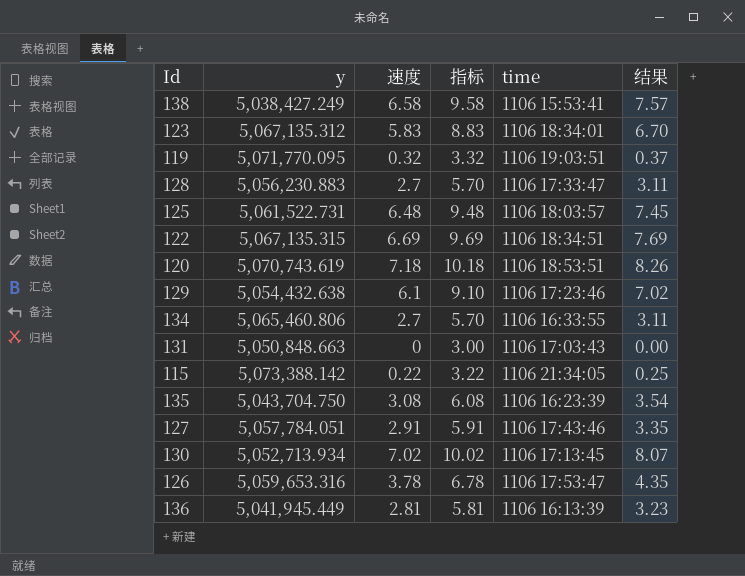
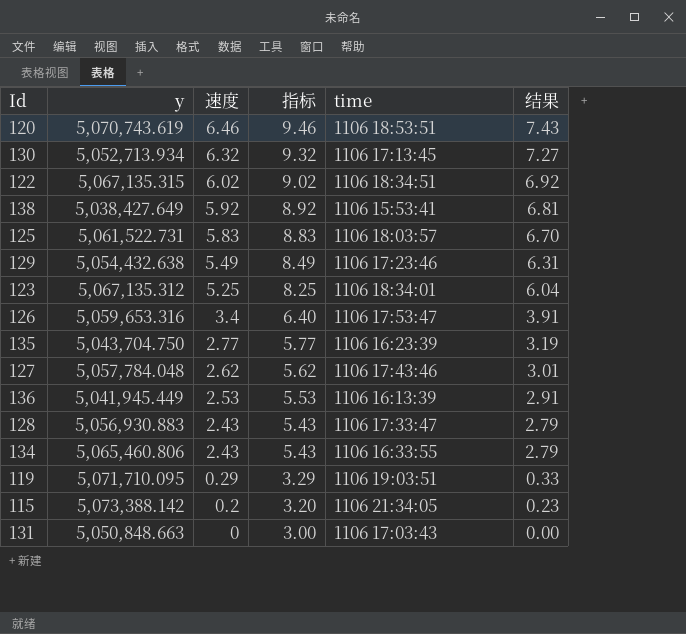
row order: none -> 速度 descending
120 | 速度: 7.18 -> 6.46
120 | 指标: 10.18 -> 9.46
120 | 结果: 8.26 -> 7.43
130 | 速度: 7.02 -> 6.32
130 | 指标: 10.02 -> 9.32
130 | 结果: 8.07 -> 7.27
122 | 速度: 6.69 -> 6.02
122 | 指标: 9.69 -> 9.02
122 | 结果: 7.69 -> 6.92
138 | y: 5,038,427.249 -> 5,038,427.649
138 | 速度: 6.58 -> 5.92
138 | 指标: 9.58 -> 8.92
138 | 结果: 7.57 -> 6.81
125 | 速度: 6.48 -> 5.83
125 | 指标: 9.48 -> 8.83
125 | 结果: 7.45 -> 6.70
129 | 速度: 6.1 -> 5.49
129 | 指标: 9.10 -> 8.49
129 | 结果: 7.02 -> 6.31
123 | 速度: 5.83 -> 5.25
123 | 指标: 8.83 -> 8.25
123 | 结果: 6.70 -> 6.04
126 | 速度: 3.78 -> 3.4
126 | 指标: 6.78 -> 6.40
126 | 结果: 4.35 -> 3.91
135 | 速度: 3.08 -> 2.77
135 | 指标: 6.08 -> 5.77
135 | 结果: 3.54 -> 3.19
127 | y: 5,057,784.051 -> 5,057,784.048
127 | 速度: 2.91 -> 2.62
127 | 指标: 5.91 -> 5.62
127 | 结果: 3.35 -> 3.01
136 | 速度: 2.81 -> 2.53
136 | 指标: 5.81 -> 5.53
136 | 结果: 3.23 -> 2.91
128 | y: 5,056,230.883 -> 5,056,930.883
128 | 速度: 2.7 -> 2.43
128 | 指标: 5.70 -> 5.43
128 | 结果: 3.11 -> 2.79
134 | 速度: 2.7 -> 2.43
134 | 指标: 5.70 -> 5.43
134 | 结果: 3.11 -> 2.79
119 | y: 5,071,770.095 -> 5,071,710.095
119 | 速度: 0.32 -> 0.29
119 | 指标: 3.32 -> 3.29
119 | 结果: 0.37 -> 0.33
115 | 速度: 0.22 -> 0.2
115 | 指标: 3.22 -> 3.20
115 | 结果: 0.25 -> 0.23

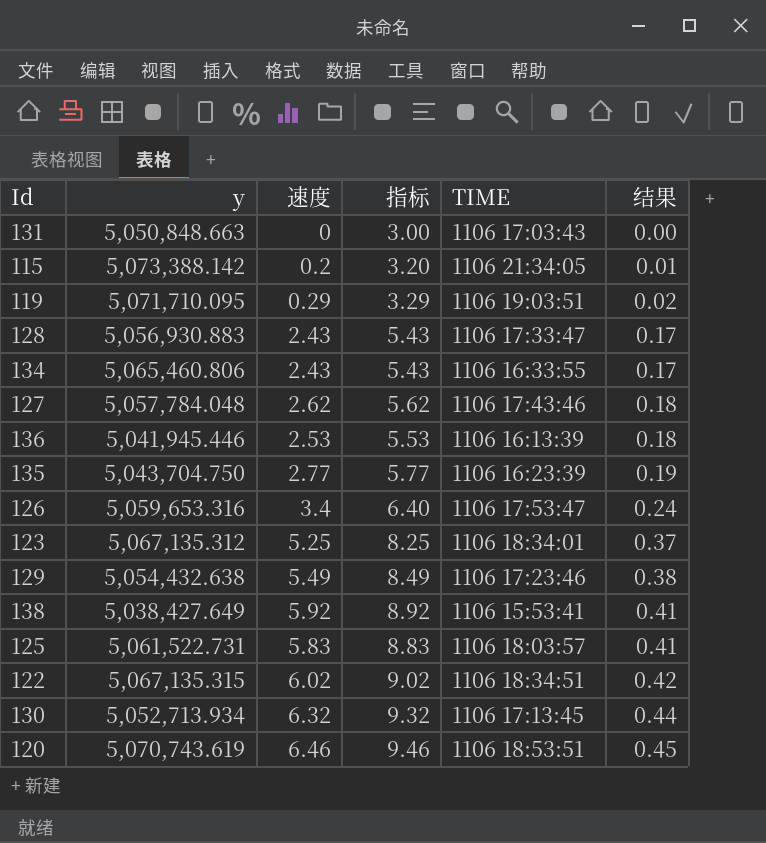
row order: 速度 descending -> 结果 ascending
column name: time -> TIME
column 结果 | formula: [速度] * 1.15 -> [速度] * 0.07
136 | y: 5,041,945.449 -> 5,041,945.446

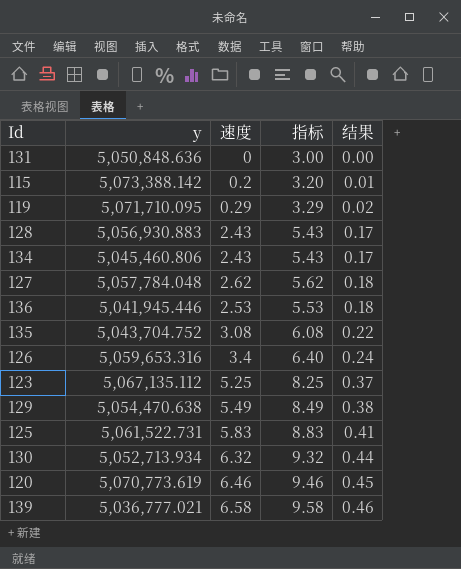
column TIME | position: 5 -> none
row 138: 5,038,427.649 | 5.92 | 8.92 | 1106 15:53:41 | 0.41 -> none
row 122: 5,067,135.315 | 6.02 | 9.02 | 1106 18:34:51 | 0.42 -> none
131 | y: 5,050,848.663 -> 5,050,848.636
134 | y: 5,065,460.806 -> 5,045,460.806
135 | y: 5,043,704.750 -> 5,043,704.752
135 | 速度: 2.77 -> 3.08
135 | 指标: 5.77 -> 6.08
135 | 结果: 0.19 -> 0.22
123 | y: 5,067,135.312 -> 5,067,135.112
129 | y: 5,054,432.638 -> 5,054,470.638
120 | y: 5,070,743.619 -> 5,070,773.619
row 139: none -> 5,036,777.021 | 6.58 | 9.58 | 0.46

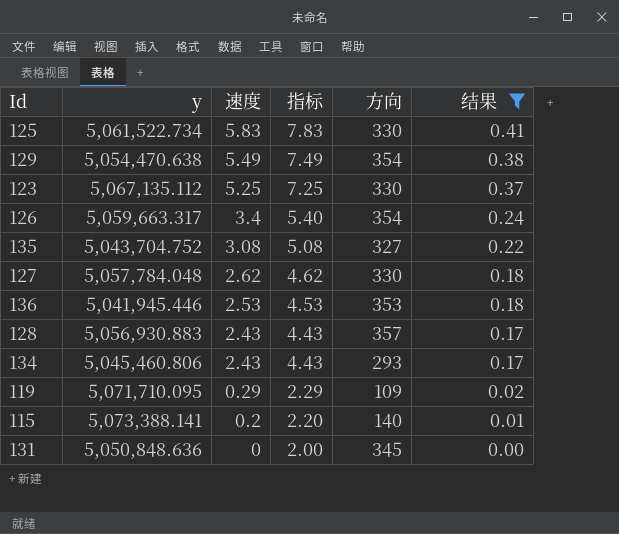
filter: none -> 结果 <= 0.41
row order: 结果 ascending -> 速度 descending
column 指标 | formula: [速度] + 3 -> [速度] + 2
column 方向 | position: none -> 5
125 | y: 5,061,522.731 -> 5,061,522.734
126 | y: 5,059,653.316 -> 5,059,663.317
115 | y: 5,073,388.142 -> 5,073,388.141

